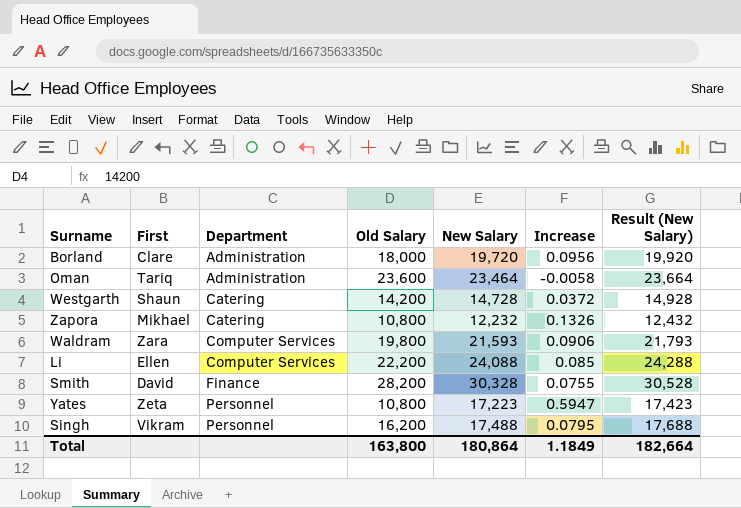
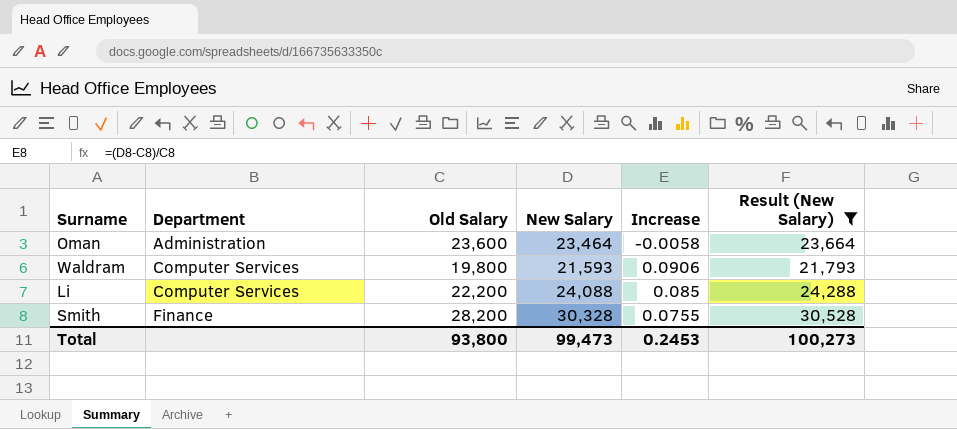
filter: none -> Result (New Salary) >= 21,793
column First | position: 2 -> none
Total | Old Salary: 163,800 -> 93,800
Total | New Salary: 180,864 -> 99,473
Total | Increase: 1.1849 -> 0.2453
Total | Result (New Salary): 182,664 -> 100,273

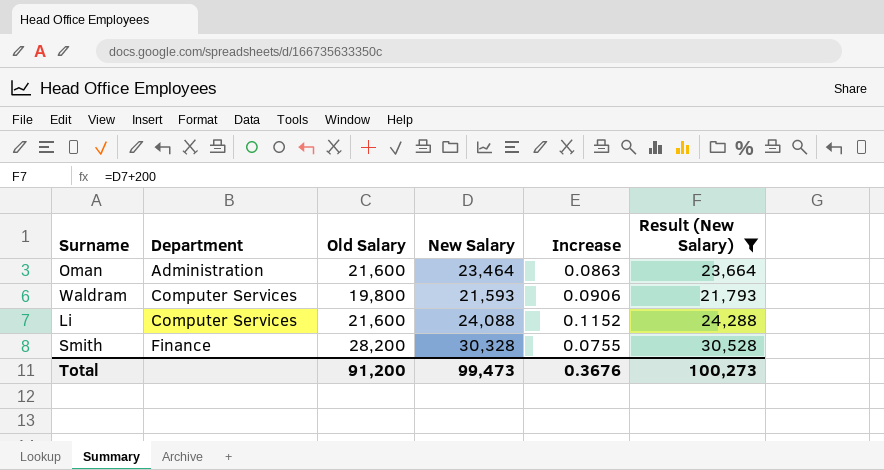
Oman | Old Salary: 23,600 -> 21,600
Oman | Increase: -0.0058 -> 0.0863
Li | Old Salary: 22,200 -> 21,600
Li | Increase: 0.085 -> 0.1152
Total | Old Salary: 93,800 -> 91,200
Total | Increase: 0.2453 -> 0.3676

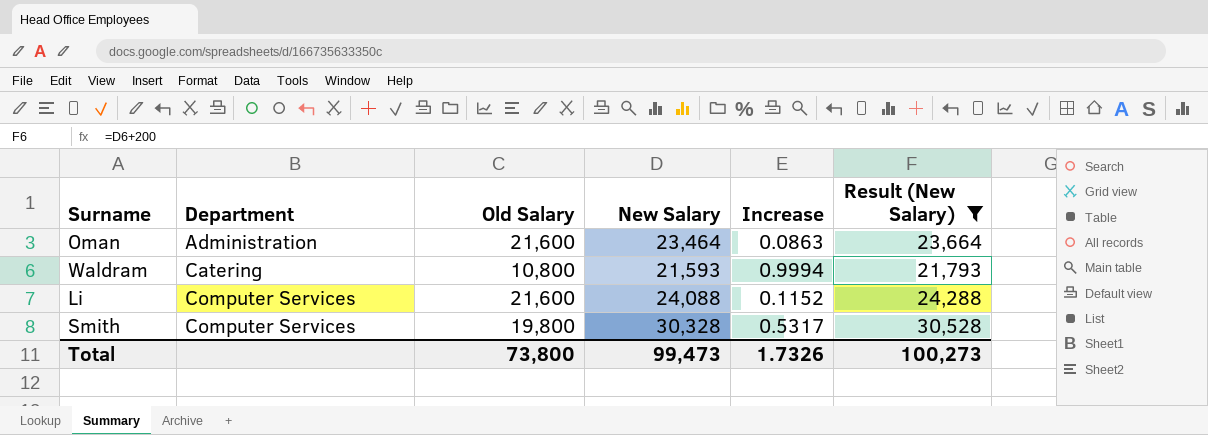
Waldram | Department: Computer Services -> Catering
Waldram | Old Salary: 19,800 -> 10,800
Waldram | Increase: 0.0906 -> 0.9994
Smith | Department: Finance -> Computer Services
Smith | Old Salary: 28,200 -> 19,800
Smith | Increase: 0.0755 -> 0.5317
Total | Old Salary: 91,200 -> 73,800
Total | Increase: 0.3676 -> 1.7326

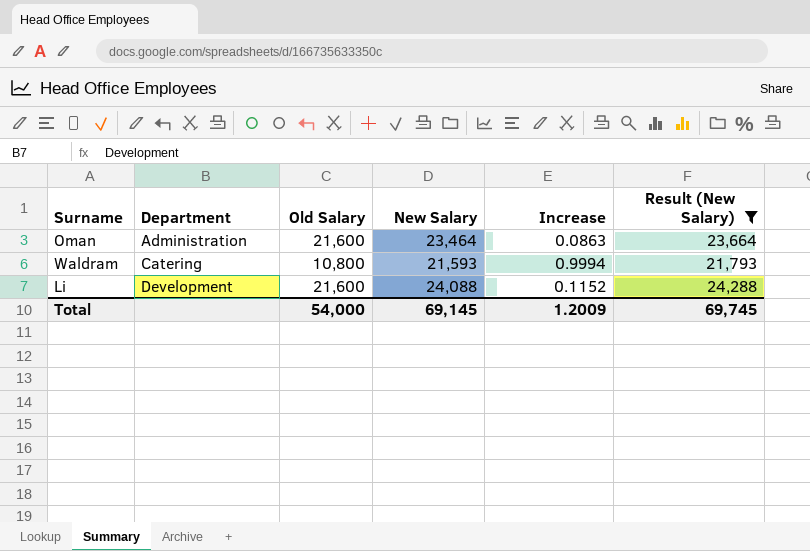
row Smith: Computer Services | 19,800 | 30,328 | 0.5317 | 30,528 -> none
Li | Department: Computer Services -> Development
Total | Old Salary: 73,800 -> 54,000
Total | New Salary: 99,473 -> 69,145
Total | Increase: 1.7326 -> 1.2009
Total | Result (New Salary): 100,273 -> 69,745

